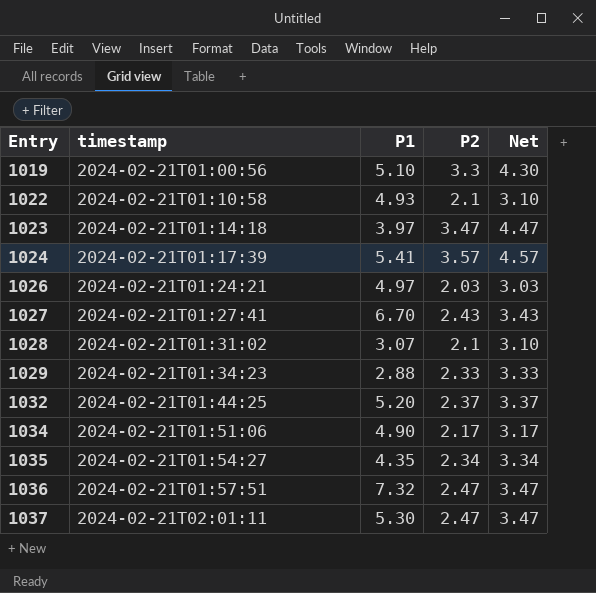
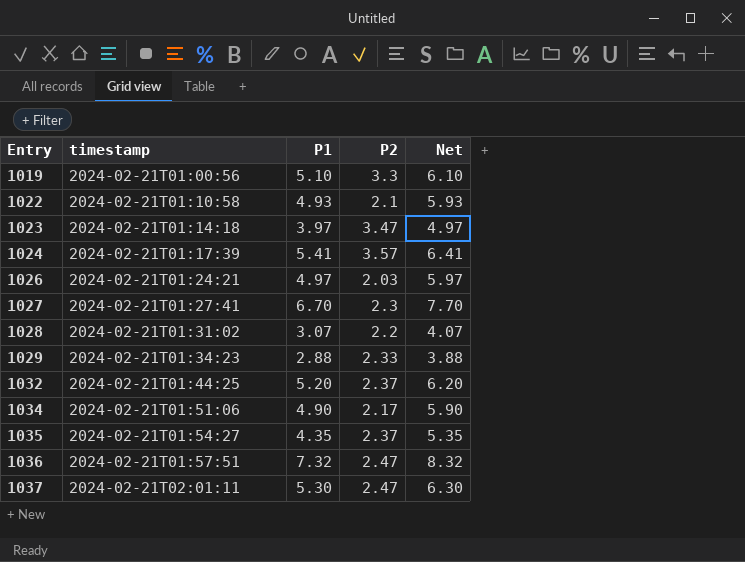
column Net | formula: [P2] + 1 -> [P1] + 1
1027 | P2: 2.43 -> 2.3
1028 | P2: 2.1 -> 2.2
1035 | P2: 2.34 -> 2.37

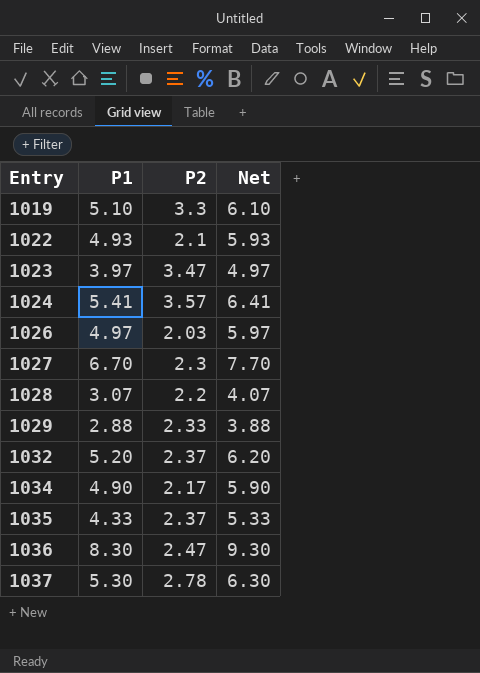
column timestamp | position: 2 -> none
1035 | P1: 4.35 -> 4.33
1035 | Net: 5.35 -> 5.33
1036 | P1: 7.32 -> 8.30
1036 | Net: 8.32 -> 9.30
1037 | P2: 2.47 -> 2.78

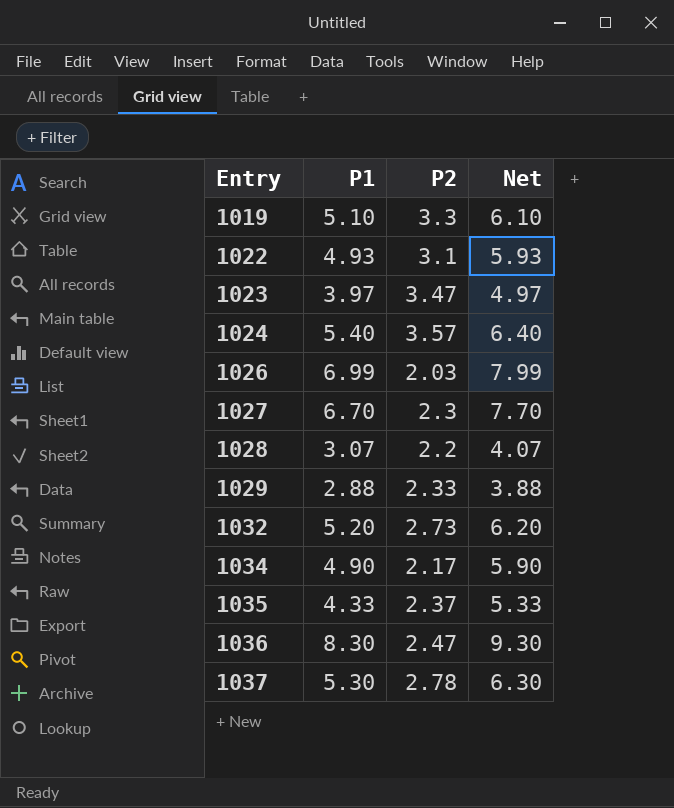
1022 | P2: 2.1 -> 3.1
1024 | P1: 5.41 -> 5.40
1024 | Net: 6.41 -> 6.40
1026 | P1: 4.97 -> 6.99
1026 | Net: 5.97 -> 7.99
1032 | P2: 2.37 -> 2.73

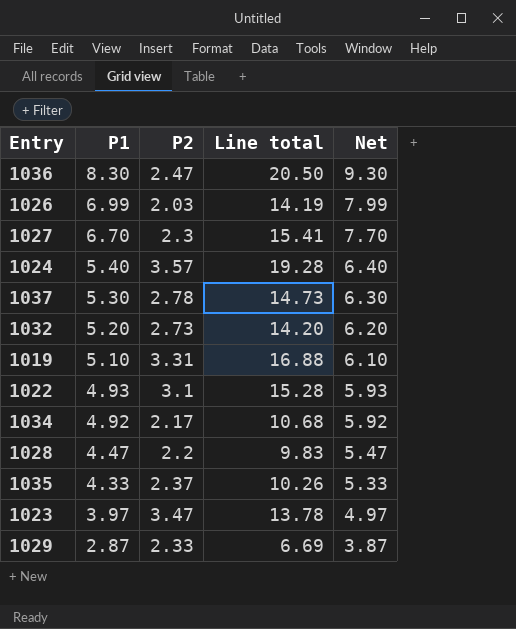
row order: Entry ascending -> P1 descending
column Line total | formula: none -> [P1] * [P2]
1019 | P2: 3.3 -> 3.31
1034 | P1: 4.90 -> 4.92
1034 | Net: 5.90 -> 5.92
1028 | P1: 3.07 -> 4.47
1028 | Net: 4.07 -> 5.47
1029 | P1: 2.88 -> 2.87
1029 | Net: 3.88 -> 3.87

